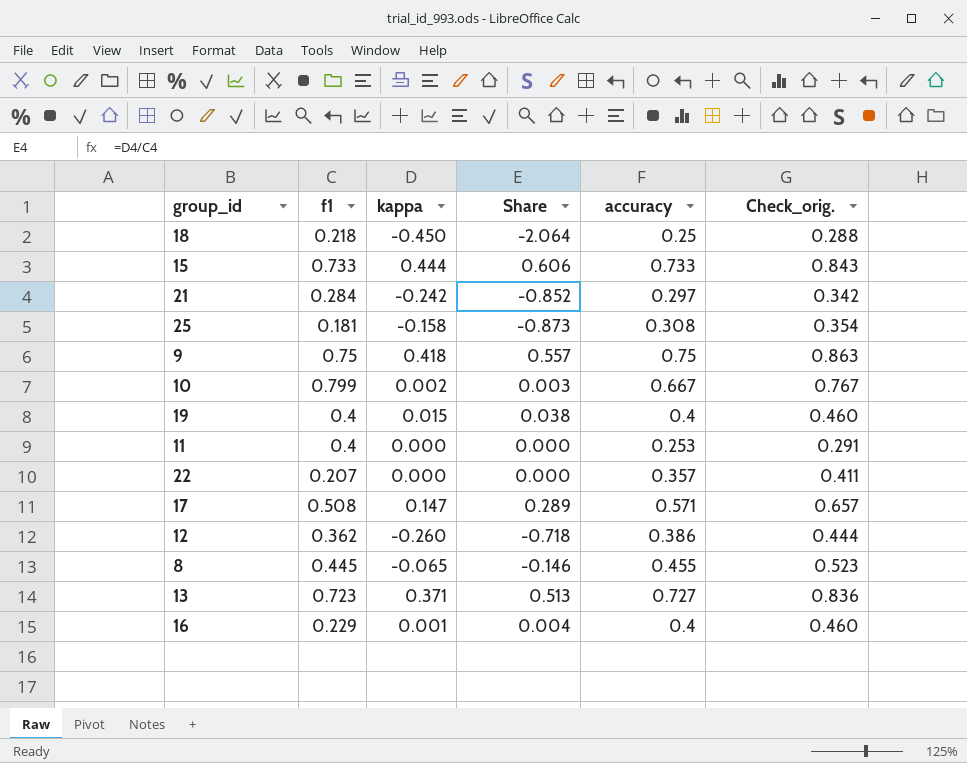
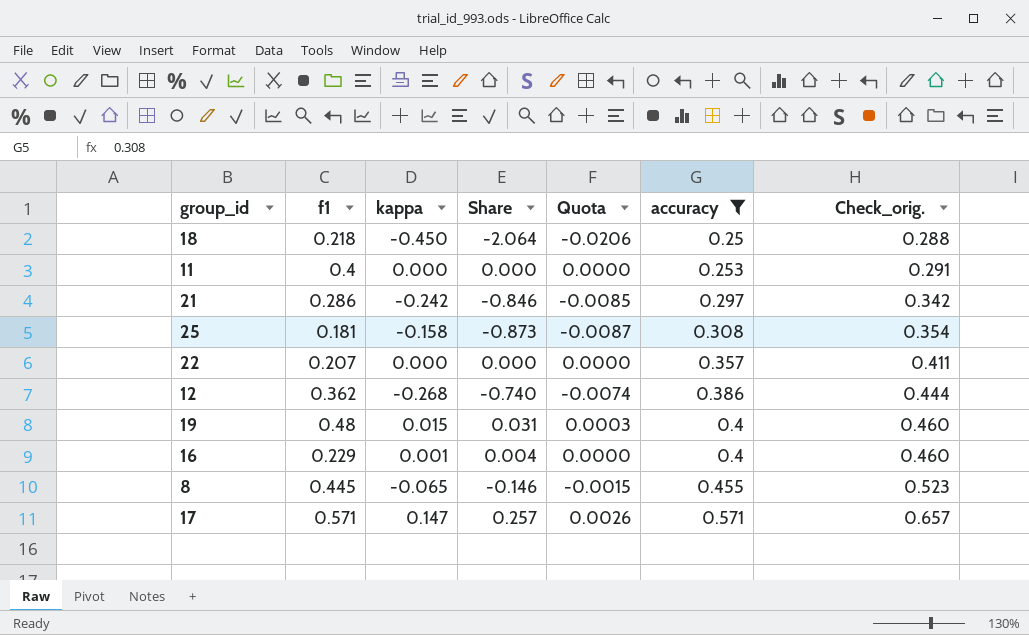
filter: none -> accuracy <= 0.571
row order: none -> accuracy ascending
column Quota | formula: none -> [Share] * 0.01
21 | f1: 0.284 -> 0.286
21 | Share: -0.852 -> -0.846
12 | kappa: -0.260 -> -0.268
12 | Share: -0.718 -> -0.740
19 | f1: 0.4 -> 0.48
19 | Share: 0.038 -> 0.031
17 | f1: 0.508 -> 0.571
17 | Share: 0.289 -> 0.257

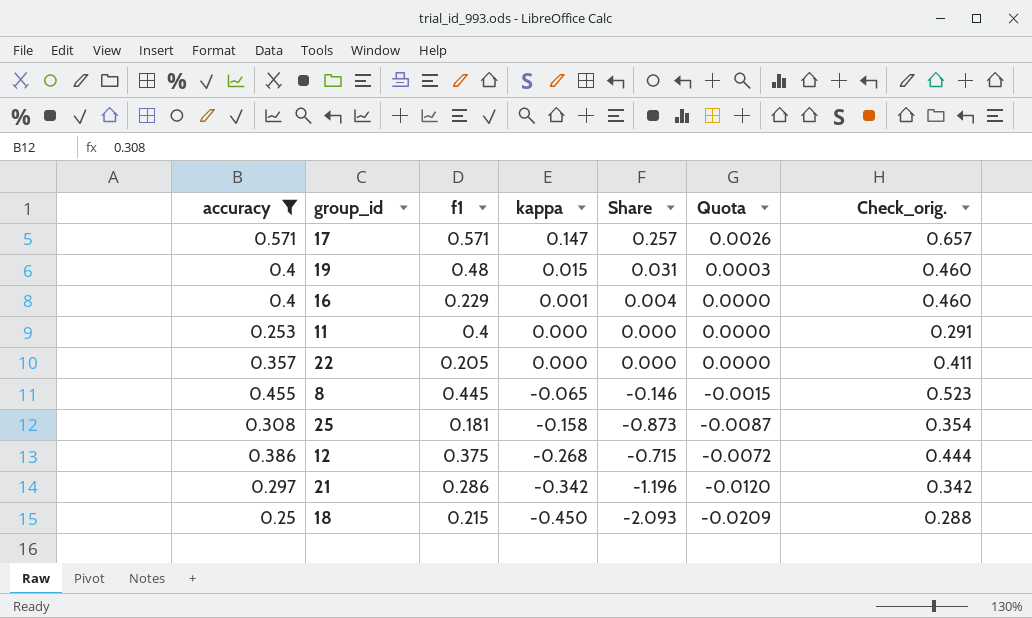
row order: accuracy ascending -> kappa descending
column accuracy | position: 6 -> 1
22 | f1: 0.207 -> 0.205
12 | f1: 0.362 -> 0.375
12 | Share: -0.740 -> -0.715
12 | Quota: -0.0074 -> -0.0072
21 | kappa: -0.242 -> -0.342
21 | Share: -0.846 -> -1.196
21 | Quota: -0.0085 -> -0.0120
18 | f1: 0.218 -> 0.215
18 | Share: -2.064 -> -2.093
18 | Quota: -0.0206 -> -0.0209

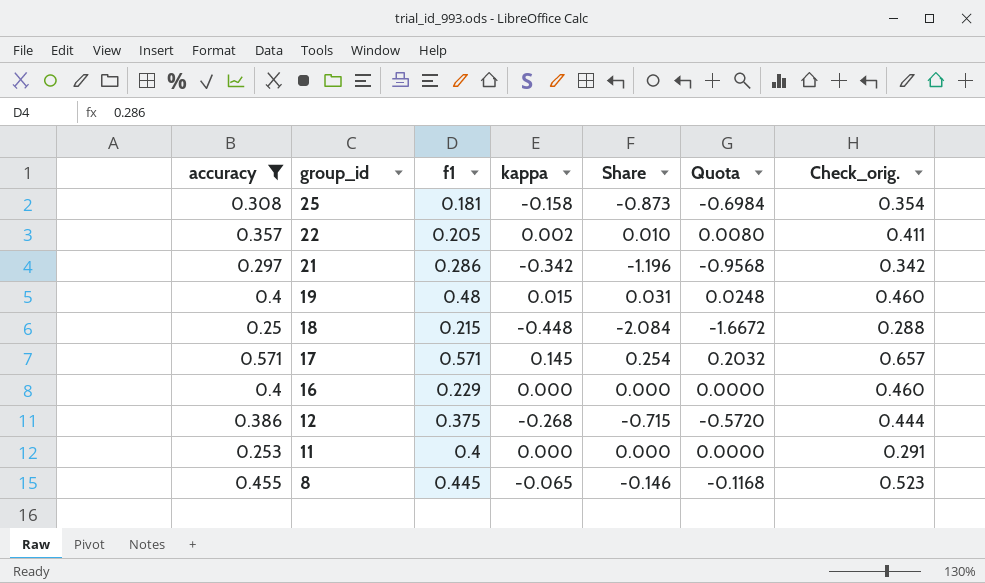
row order: kappa descending -> group_id descending
column Quota | formula: [Share] * 0.01 -> [Share] * 0.8
22 | kappa: 0.000 -> 0.002
22 | Share: 0.000 -> 0.010
18 | kappa: -0.450 -> -0.448
18 | Share: -2.093 -> -2.084
17 | kappa: 0.147 -> 0.145
17 | Share: 0.257 -> 0.254
16 | kappa: 0.001 -> 0.000
16 | Share: 0.004 -> 0.000

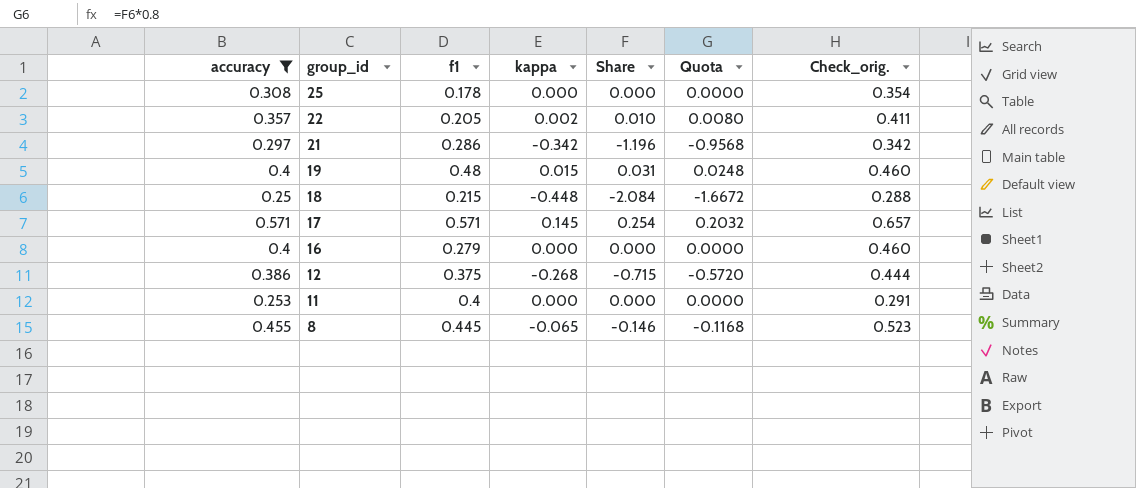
25 | f1: 0.181 -> 0.178
25 | kappa: -0.158 -> 0.000
25 | Share: -0.873 -> 0.000
25 | Quota: -0.6984 -> 0.0000
16 | f1: 0.229 -> 0.279

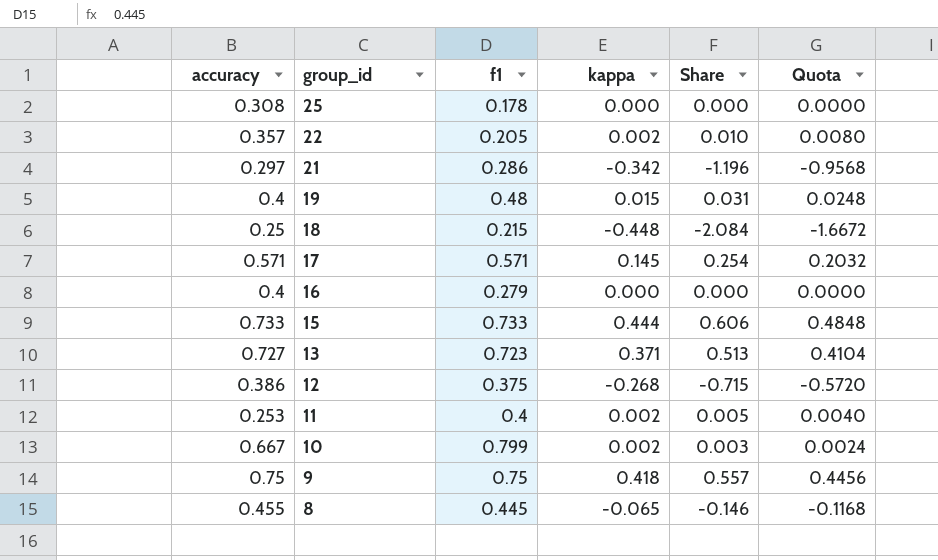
filter: accuracy <= 0.571 -> none
column Check_orig. | formula: [accuracy] * 1.15 -> none
11 | kappa: 0.000 -> 0.002
11 | Share: 0.000 -> 0.005
11 | Quota: 0.0000 -> 0.0040

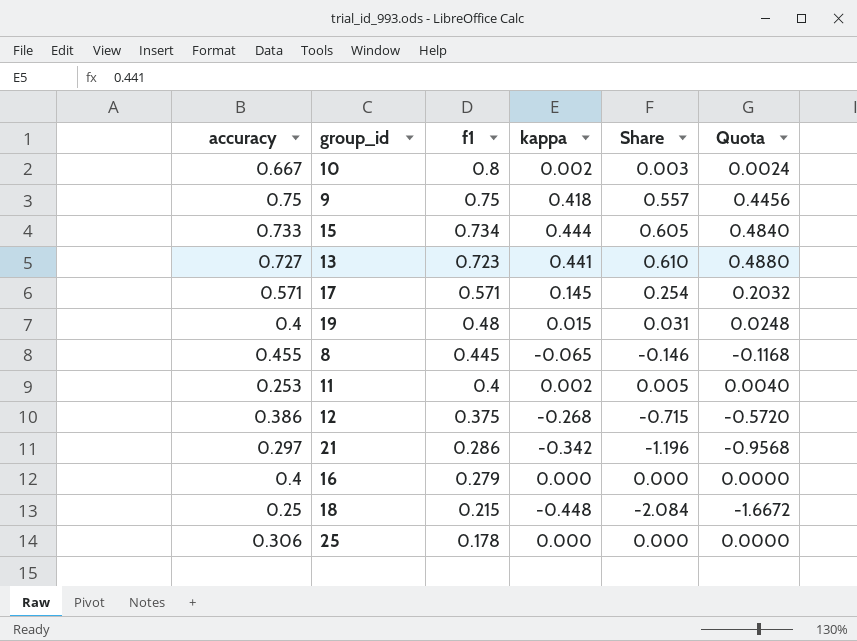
row order: group_id descending -> f1 descending
row 22: 0.357 | 0.205 | 0.002 | 0.010 | 0.0080 -> none
10 | f1: 0.799 -> 0.8
15 | f1: 0.733 -> 0.734
15 | Share: 0.606 -> 0.605
15 | Quota: 0.4848 -> 0.4840
13 | kappa: 0.371 -> 0.441
13 | Share: 0.513 -> 0.610
13 | Quota: 0.4104 -> 0.4880
25 | accuracy: 0.308 -> 0.306

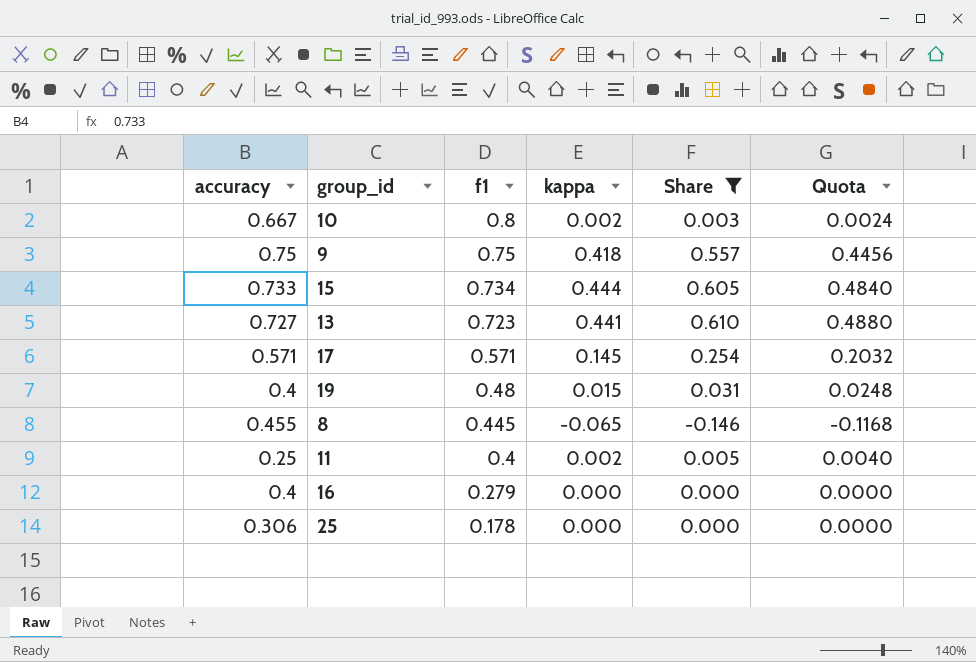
filter: none -> Share >= -0.146
11 | accuracy: 0.253 -> 0.25

